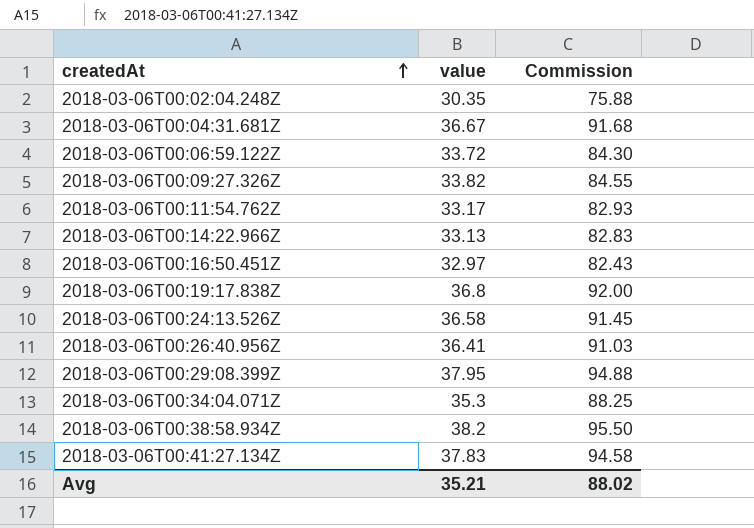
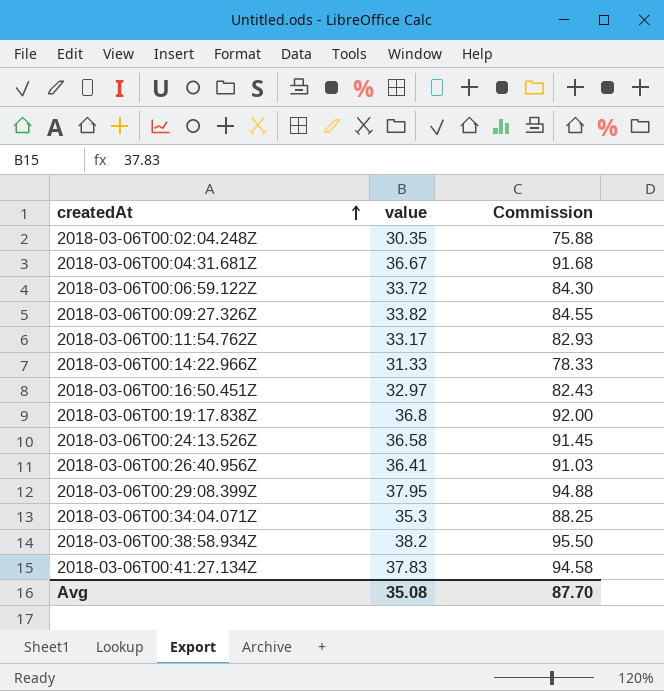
2018-03-06T00:14:22.966Z | value: 33.13 -> 31.33
2018-03-06T00:14:22.966Z | Commission: 82.83 -> 78.33
Avg | value: 35.21 -> 35.08
Avg | Commission: 88.02 -> 87.70

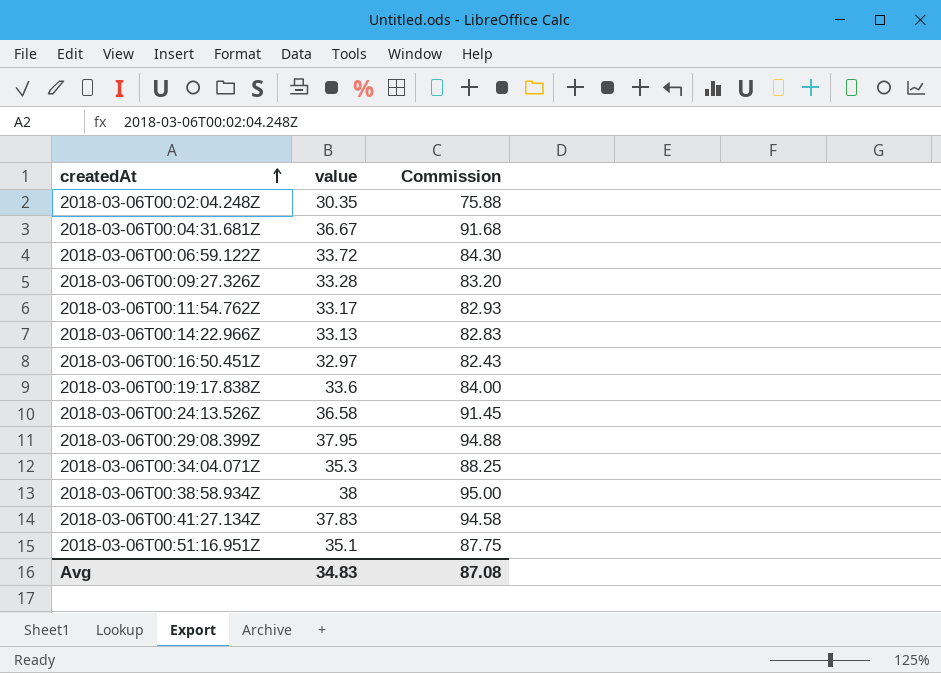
row 2018-03-06T00:26:40.956Z: 36.41 | 91.03 -> none
2018-03-06T00:09:27.326Z | value: 33.82 -> 33.28
2018-03-06T00:09:27.326Z | Commission: 84.55 -> 83.20
2018-03-06T00:14:22.966Z | value: 31.33 -> 33.13
2018-03-06T00:14:22.966Z | Commission: 78.33 -> 82.83
2018-03-06T00:19:17.838Z | value: 36.8 -> 33.6
2018-03-06T00:19:17.838Z | Commission: 92.00 -> 84.00
2018-03-06T00:38:58.934Z | value: 38.2 -> 38
2018-03-06T00:38:58.934Z | Commission: 95.50 -> 95.00
row 2018-03-06T00:51:16.951Z: none -> 35.1 | 87.75
Avg | value: 35.08 -> 34.83
Avg | Commission: 87.70 -> 87.08

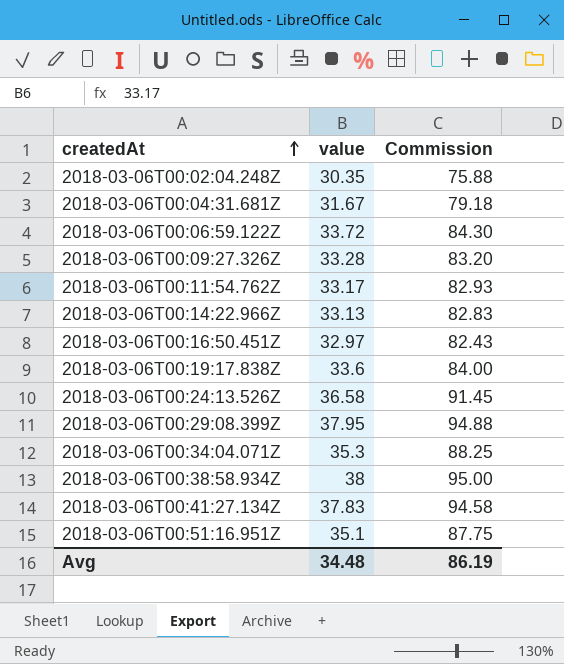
2018-03-06T00:04:31.681Z | value: 36.67 -> 31.67
2018-03-06T00:04:31.681Z | Commission: 91.68 -> 79.18
Avg | value: 34.83 -> 34.48
Avg | Commission: 87.08 -> 86.19

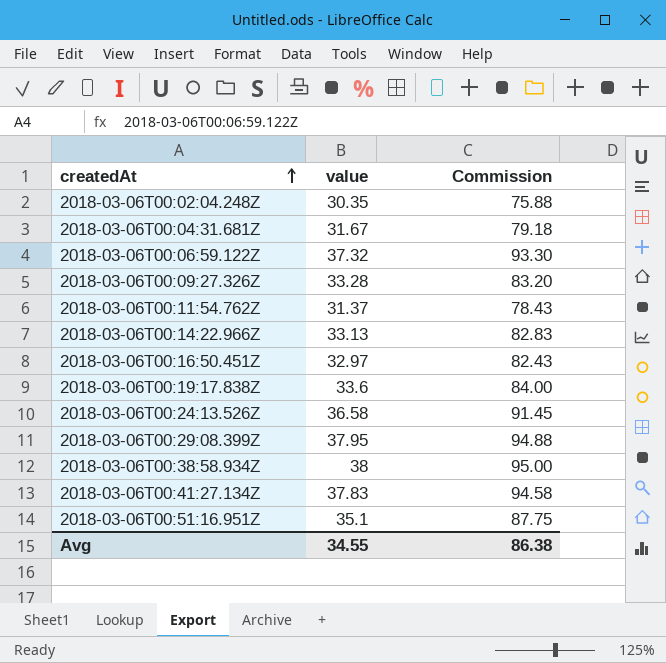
row 2018-03-06T00:34:04.071Z: 35.3 | 88.25 -> none
2018-03-06T00:06:59.122Z | value: 33.72 -> 37.32
2018-03-06T00:06:59.122Z | Commission: 84.30 -> 93.30
2018-03-06T00:11:54.762Z | value: 33.17 -> 31.37
2018-03-06T00:11:54.762Z | Commission: 82.93 -> 78.43
Avg | value: 34.48 -> 34.55
Avg | Commission: 86.19 -> 86.38

